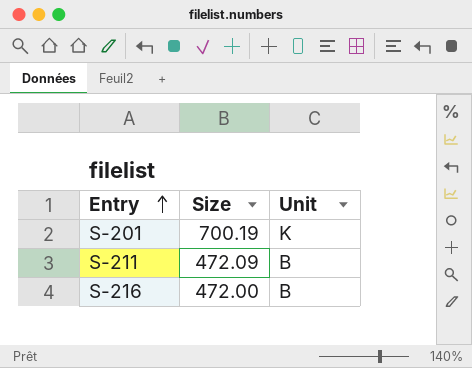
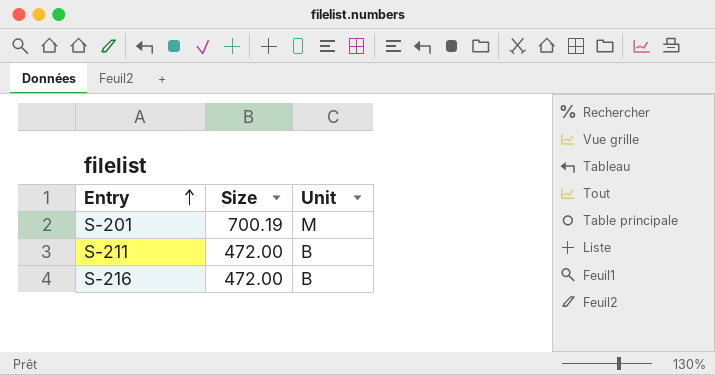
S-201 | Unit: K -> M
S-211 | Size: 472.09 -> 472.00

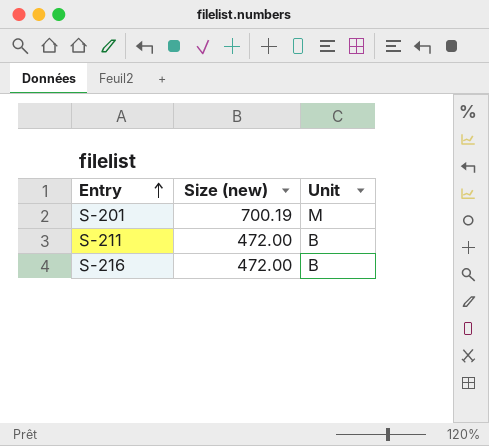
column name: Size -> Size (new)

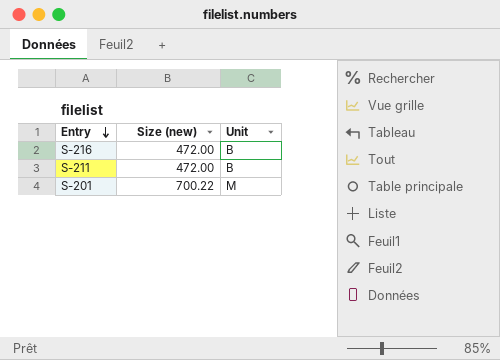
row order: Entry ascending -> Entry descending
S-201 | Size (new): 700.19 -> 700.22

